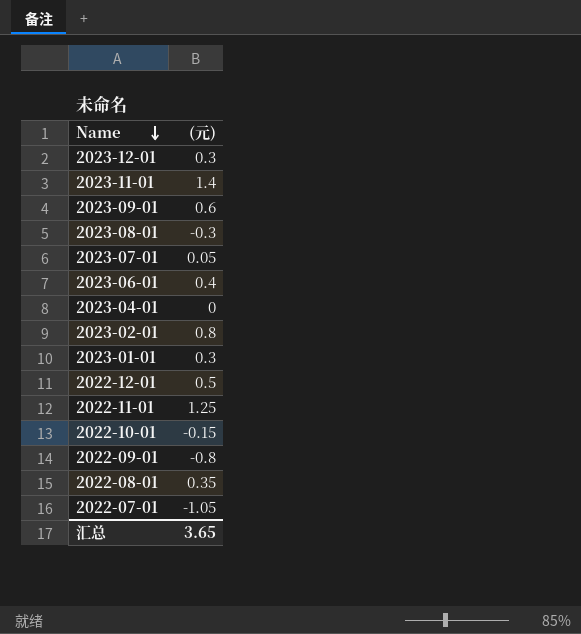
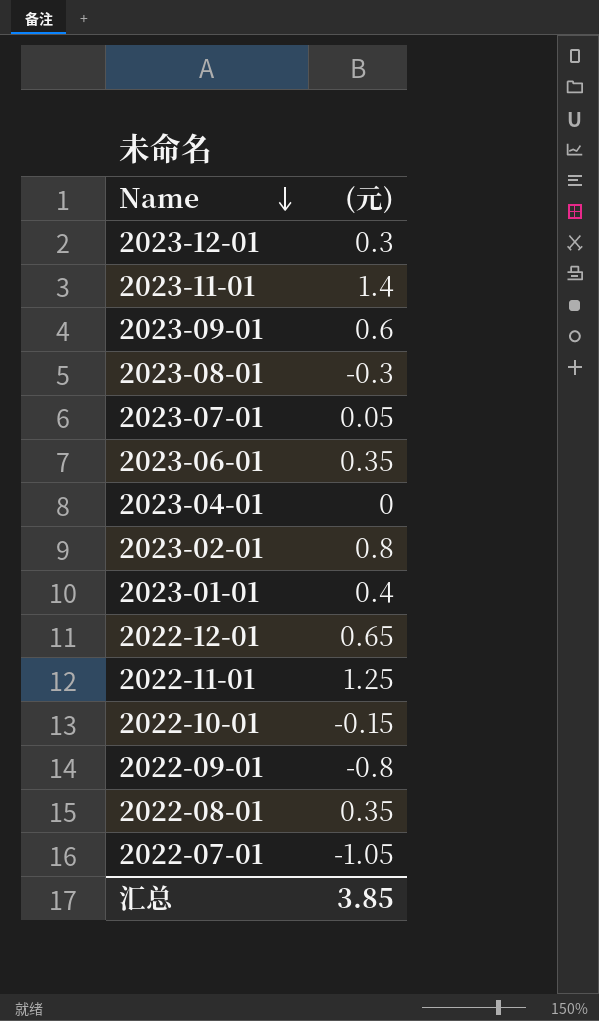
2023-06-01 | (元): 0.4 -> 0.35
2023-01-01 | (元): 0.3 -> 0.4
2022-12-01 | (元): 0.5 -> 0.65
汇总 | (元): 3.65 -> 3.85

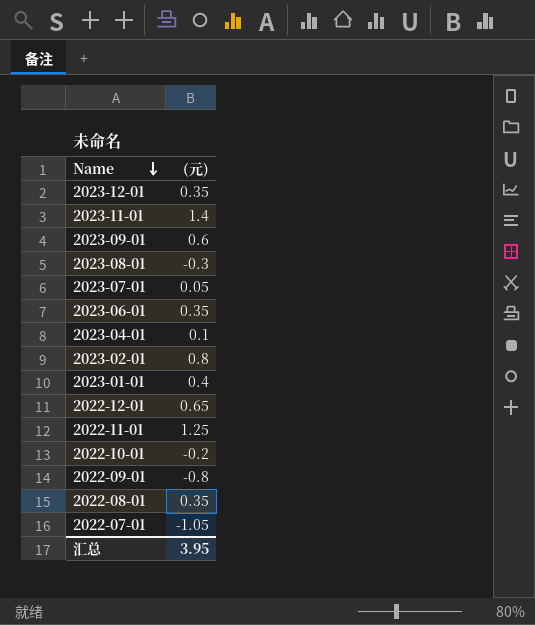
2023-12-01 | (元): 0.3 -> 0.35
2023-04-01 | (元): 0 -> 0.1
2022-10-01 | (元): -0.15 -> -0.2
汇总 | (元): 3.85 -> 3.95

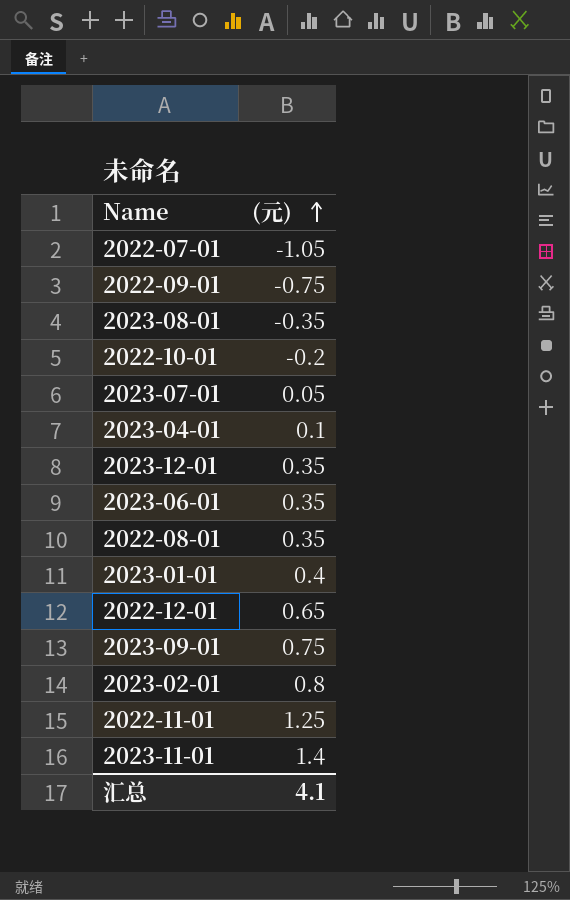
row order: Name descending -> (元) ascending
2022-09-01 | (元): -0.8 -> -0.75
2023-08-01 | (元): -0.3 -> -0.35
2023-09-01 | (元): 0.6 -> 0.75
汇总 | (元): 3.95 -> 4.1

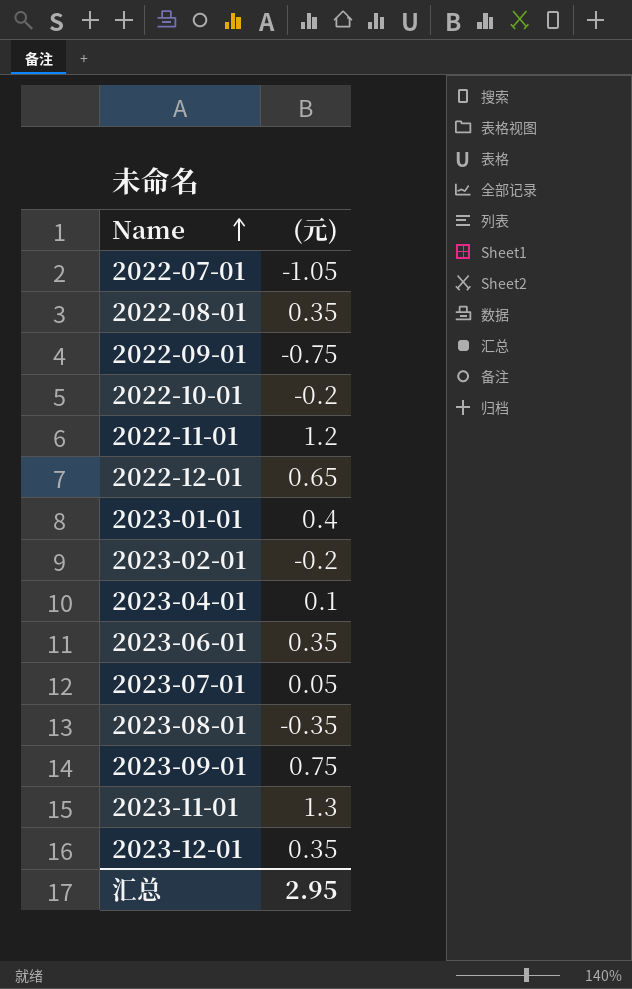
row order: (元) ascending -> Name ascending
2022-11-01 | (元): 1.25 -> 1.2
2023-02-01 | (元): 0.8 -> -0.2
2023-11-01 | (元): 1.4 -> 1.3
汇总 | (元): 4.1 -> 2.95

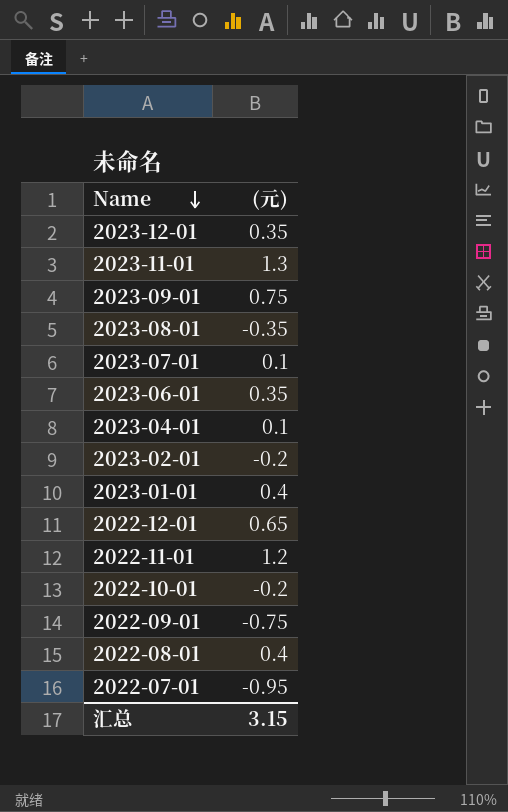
row order: Name ascending -> Name descending
2023-07-01 | (元): 0.05 -> 0.1
2022-08-01 | (元): 0.35 -> 0.4
2022-07-01 | (元): -1.05 -> -0.95
汇总 | (元): 2.95 -> 3.15

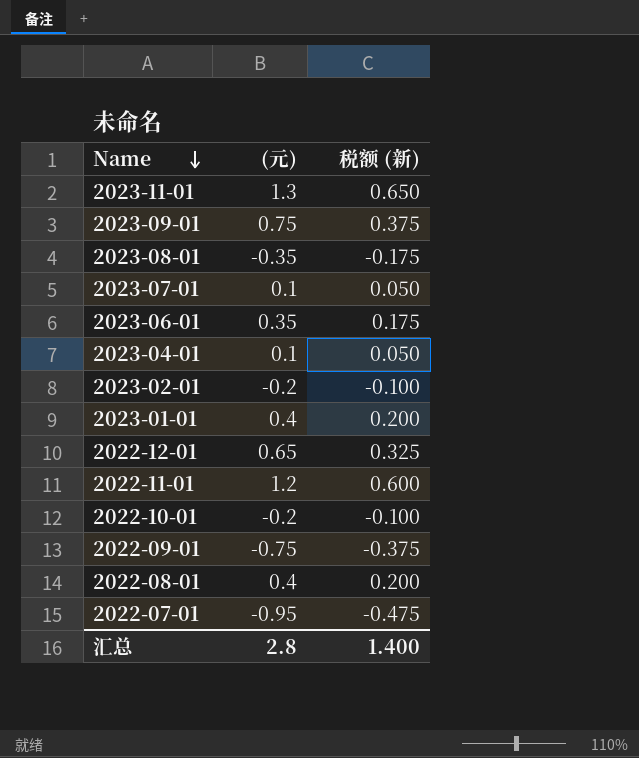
column 税额 (新) | formula: none -> [(元)] * 0.5
row 2023-12-01: 0.35 -> none
汇总 | (元): 3.15 -> 2.8

